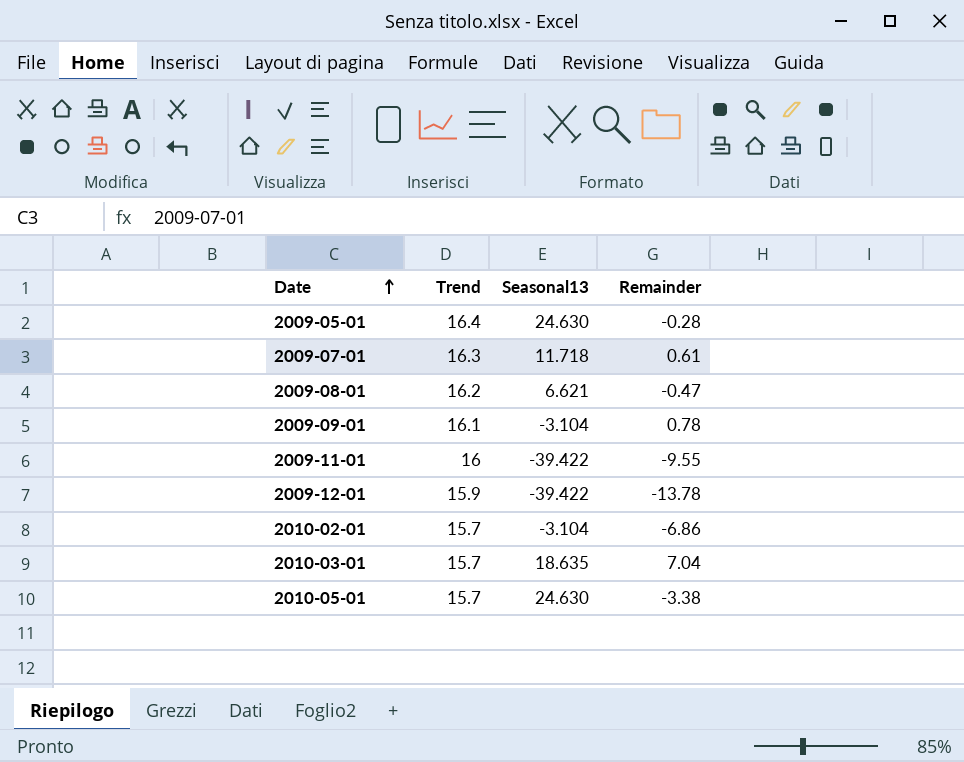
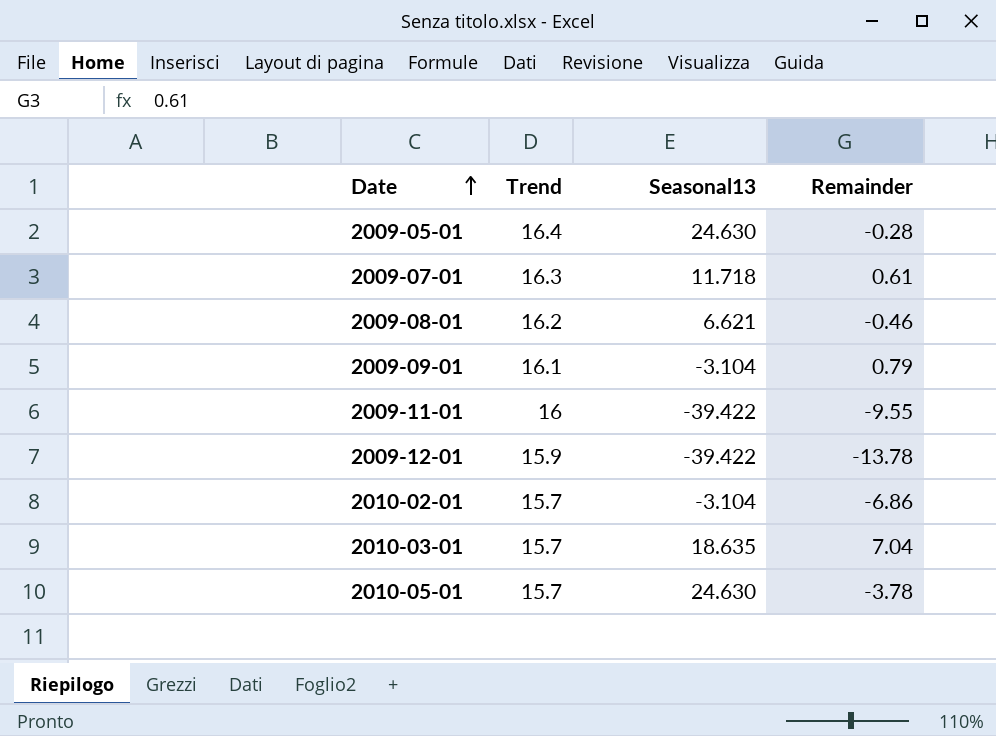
2009-08-01 | Remainder: -0.47 -> -0.46
2009-09-01 | Remainder: 0.78 -> 0.79
2010-05-01 | Remainder: -3.38 -> -3.78

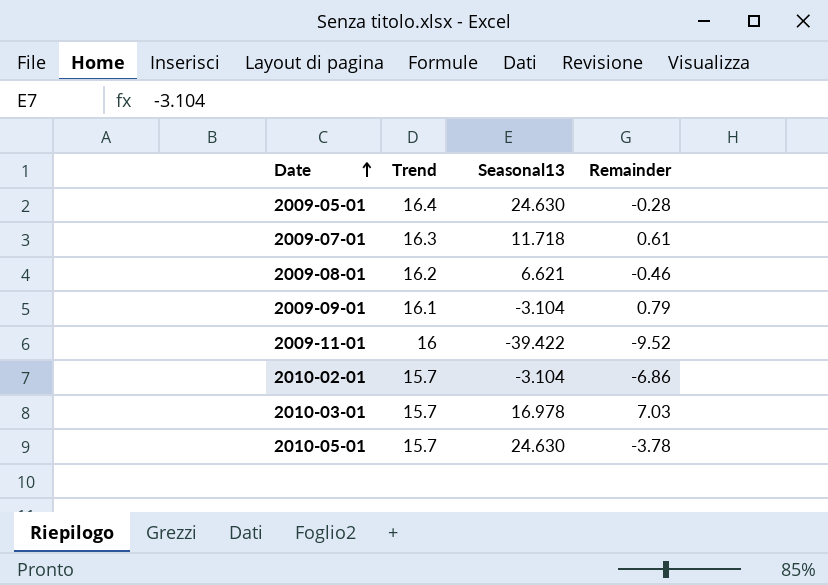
row 2009-12-01: 15.9 | -39.422 | -13.78 -> none
2009-11-01 | Remainder: -9.55 -> -9.52
2010-03-01 | Seasonal13: 18.635 -> 16.978
2010-03-01 | Remainder: 7.04 -> 7.03

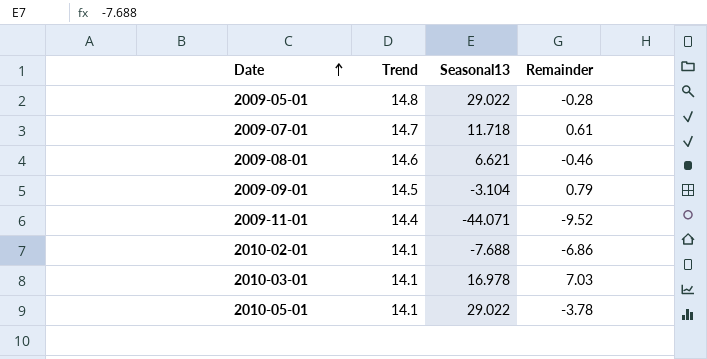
2009-05-01 | Trend: 16.4 -> 14.8
2009-05-01 | Seasonal13: 24.630 -> 29.022
2009-07-01 | Trend: 16.3 -> 14.7
2009-08-01 | Trend: 16.2 -> 14.6
2009-09-01 | Trend: 16.1 -> 14.5
2009-11-01 | Trend: 16 -> 14.4
2009-11-01 | Seasonal13: -39.422 -> -44.071
2010-02-01 | Trend: 15.7 -> 14.1
2010-02-01 | Seasonal13: -3.104 -> -7.688
2010-03-01 | Trend: 15.7 -> 14.1
2010-05-01 | Trend: 15.7 -> 14.1
2010-05-01 | Seasonal13: 24.630 -> 29.022

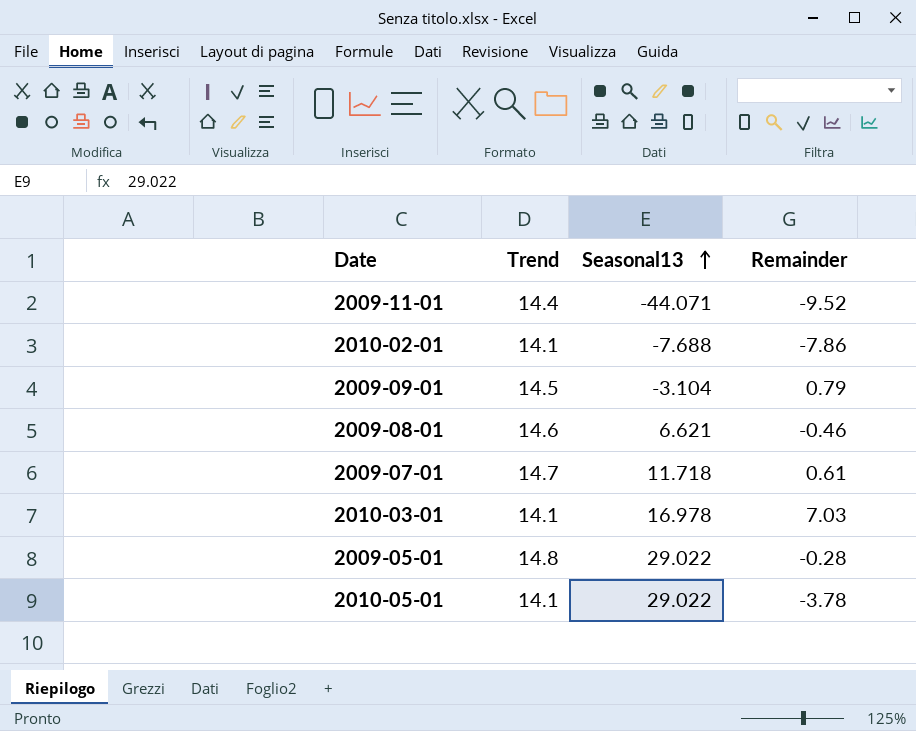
row order: Date ascending -> Seasonal13 ascending
2010-02-01 | Remainder: -6.86 -> -7.86

